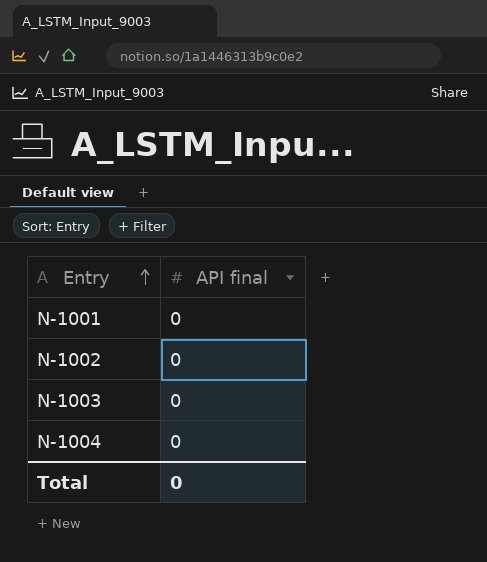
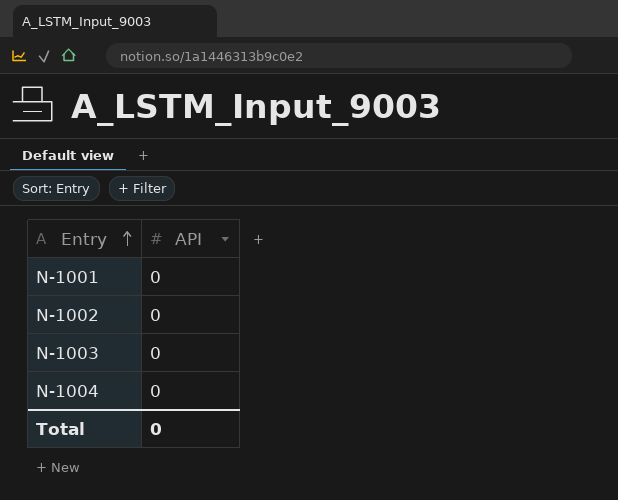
column name: API final -> API

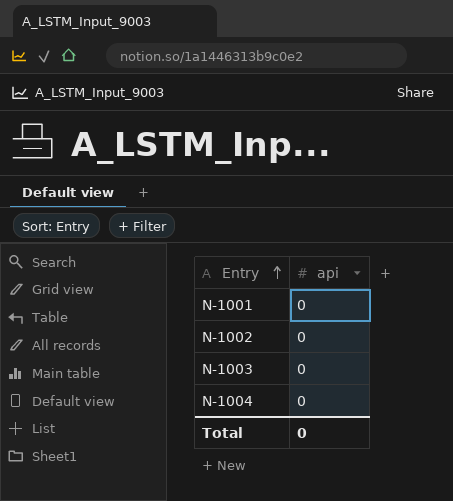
column name: API -> api

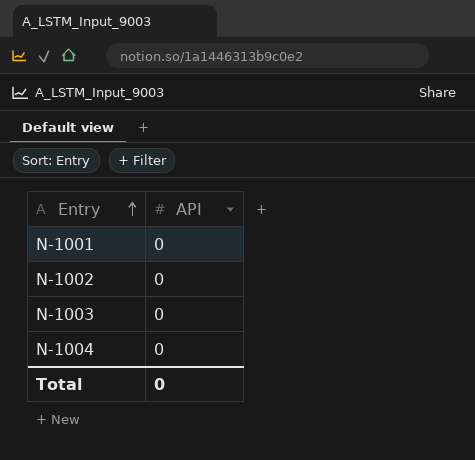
column name: api -> API

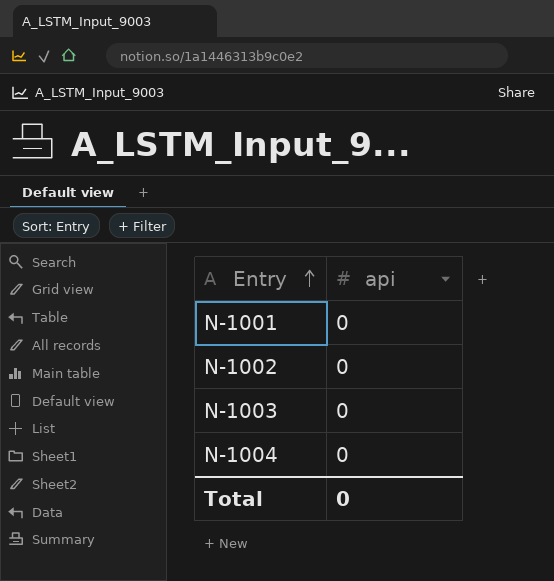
column name: API -> api

